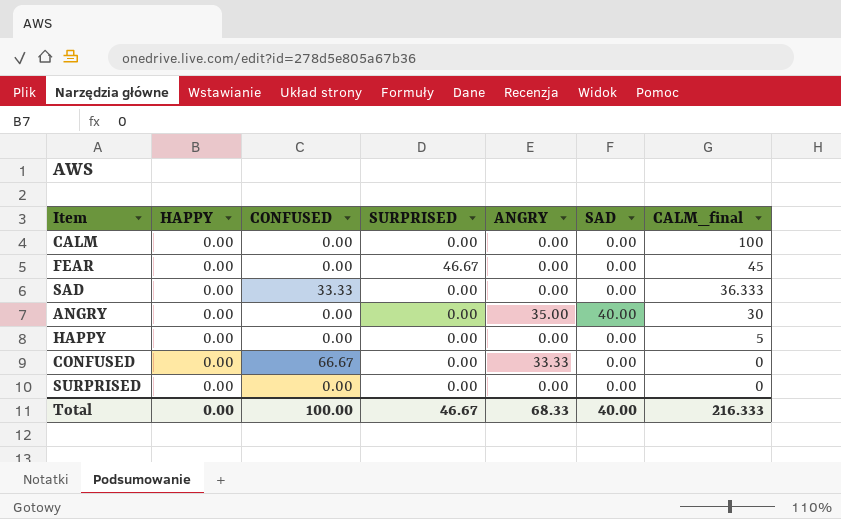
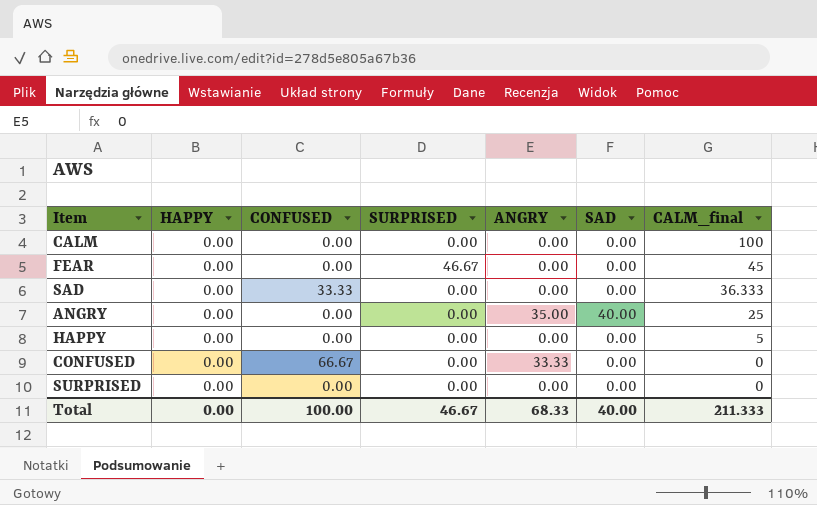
ANGRY | CALM_final: 30 -> 25
Total | CALM_final: 216.333 -> 211.333

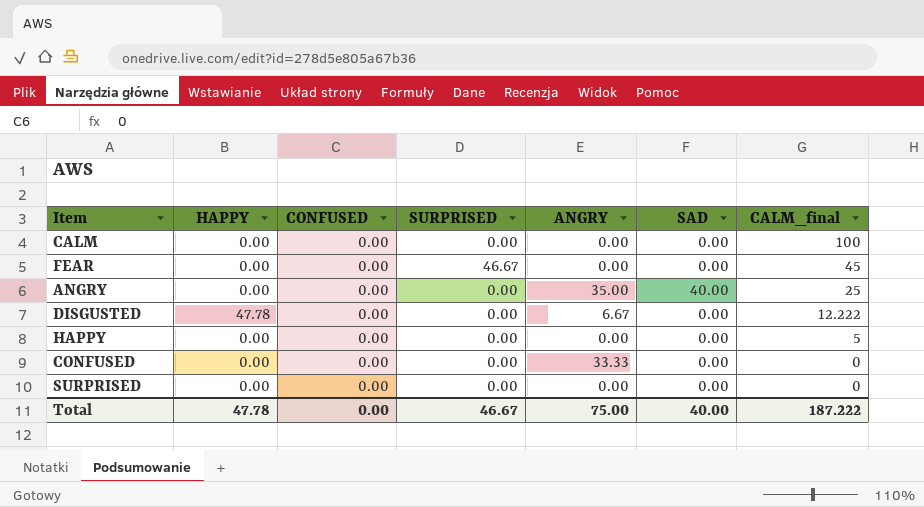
row SAD: 0.00 | 33.33 | 0.00 | 0.00 | 0.00 | 36.333 -> none
row DISGUSTED: none -> 47.78 | 0.00 | 0.00 | 6.67 | 0.00 | 12.222
CONFUSED | CONFUSED: 66.67 -> 0.00
Total | HAPPY: 0.00 -> 47.78
Total | CONFUSED: 100.00 -> 0.00
Total | ANGRY: 68.33 -> 75.00
Total | CALM_final: 211.333 -> 187.222

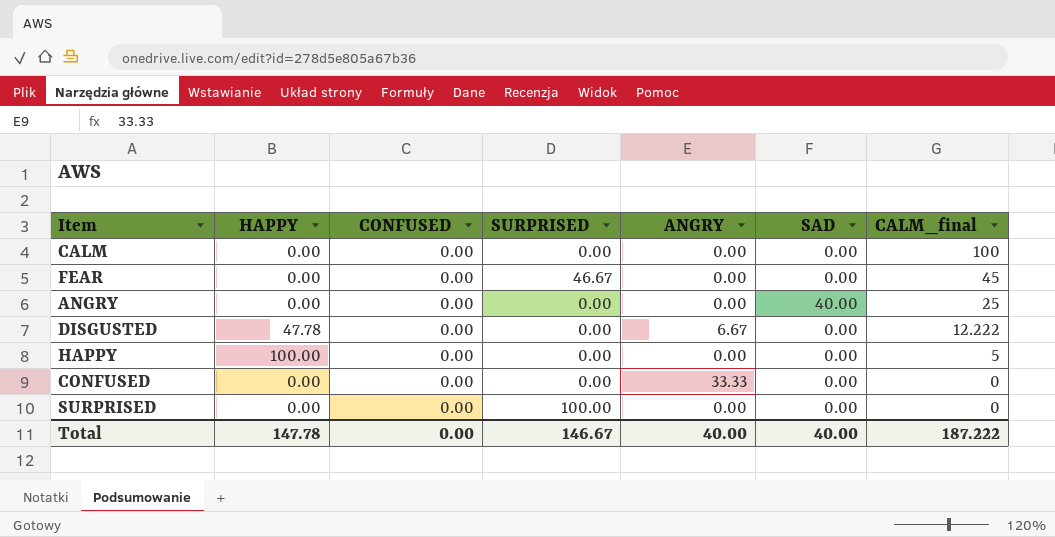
ANGRY | ANGRY: 35.00 -> 0.00
HAPPY | HAPPY: 0.00 -> 100.00
SURPRISED | SURPRISED: 0.00 -> 100.00
Total | HAPPY: 47.78 -> 147.78
Total | SURPRISED: 46.67 -> 146.67
Total | ANGRY: 75.00 -> 40.00

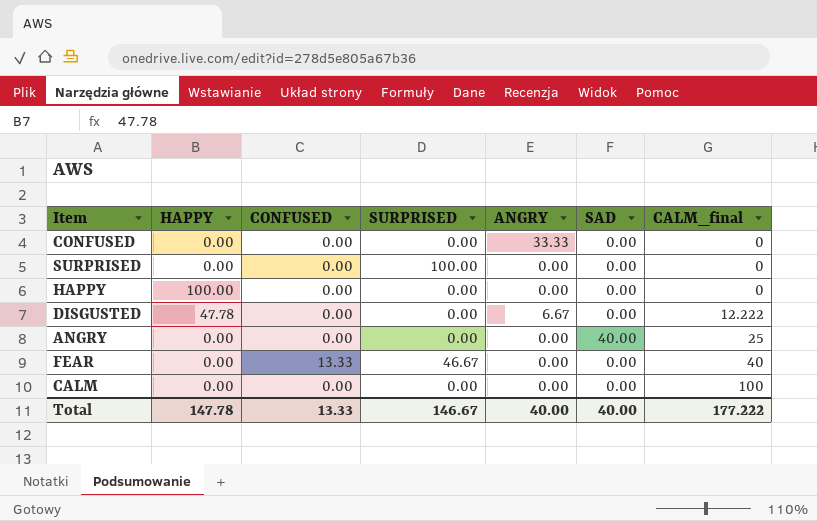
row order: CALM_final descending -> CALM_final ascending
HAPPY | CALM_final: 5 -> 0
FEAR | CONFUSED: 0.00 -> 13.33
FEAR | CALM_final: 45 -> 40
Total | CONFUSED: 0.00 -> 13.33
Total | CALM_final: 187.222 -> 177.222

